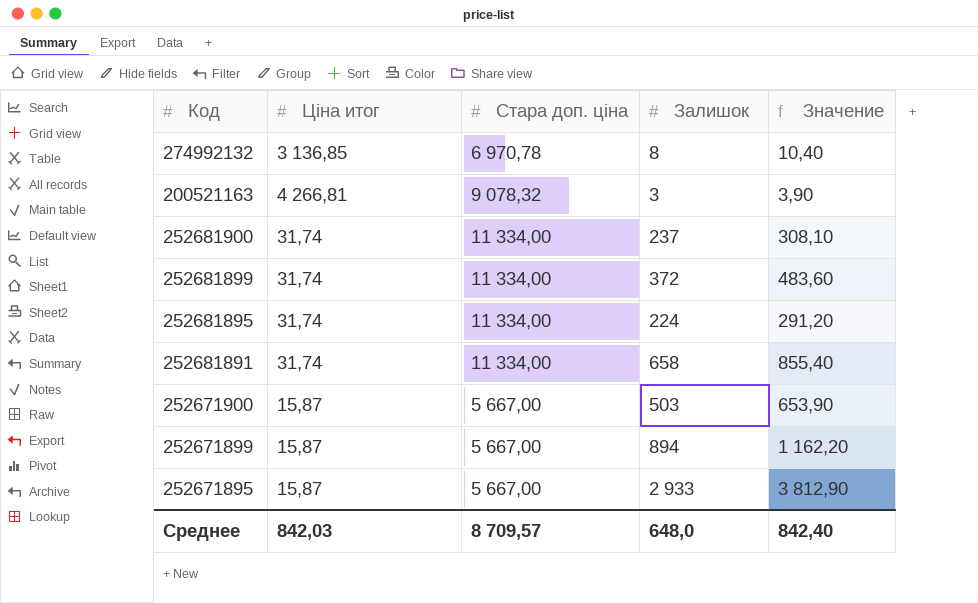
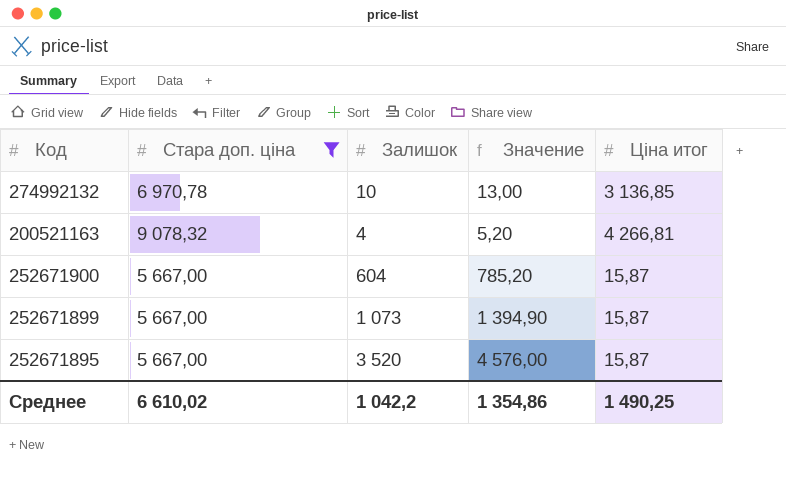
filter: none -> Стара доп. ціна != 11 334,00
column Ціна итог | position: 2 -> 5
274992132 | Залишок: 8 -> 10
274992132 | Значение: 10,40 -> 13,00
200521163 | Залишок: 3 -> 4
200521163 | Значение: 3,90 -> 5,20
252671900 | Залишок: 503 -> 604
252671900 | Значение: 653,90 -> 785,20
252671899 | Залишок: 894 -> 1 073
252671899 | Значение: 1 162,20 -> 1 394,90
252671895 | Залишок: 2 933 -> 3 520
252671895 | Значение: 3 812,90 -> 4 576,00
Среднее | Стара доп. ціна: 8 709,57 -> 6 610,02
Среднее | Залишок: 648,0 -> 1 042,2
Среднее | Значение: 842,40 -> 1 354,86
Среднее | Ціна итог: 842,03 -> 1 490,25

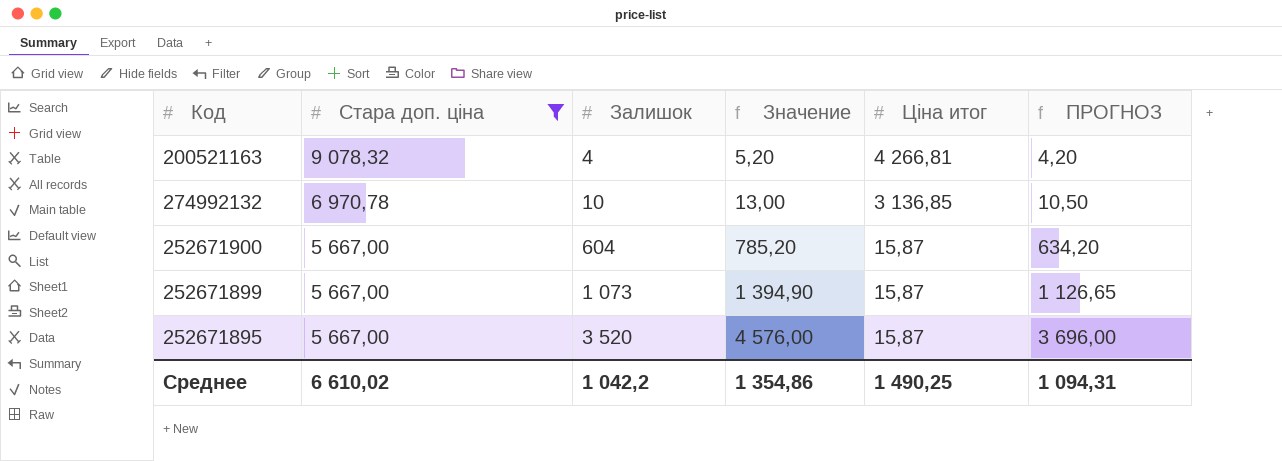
row order: none -> Стара доп. ціна descending
column ПРОГНОЗ | formula: none -> [Залишок] * 1,05

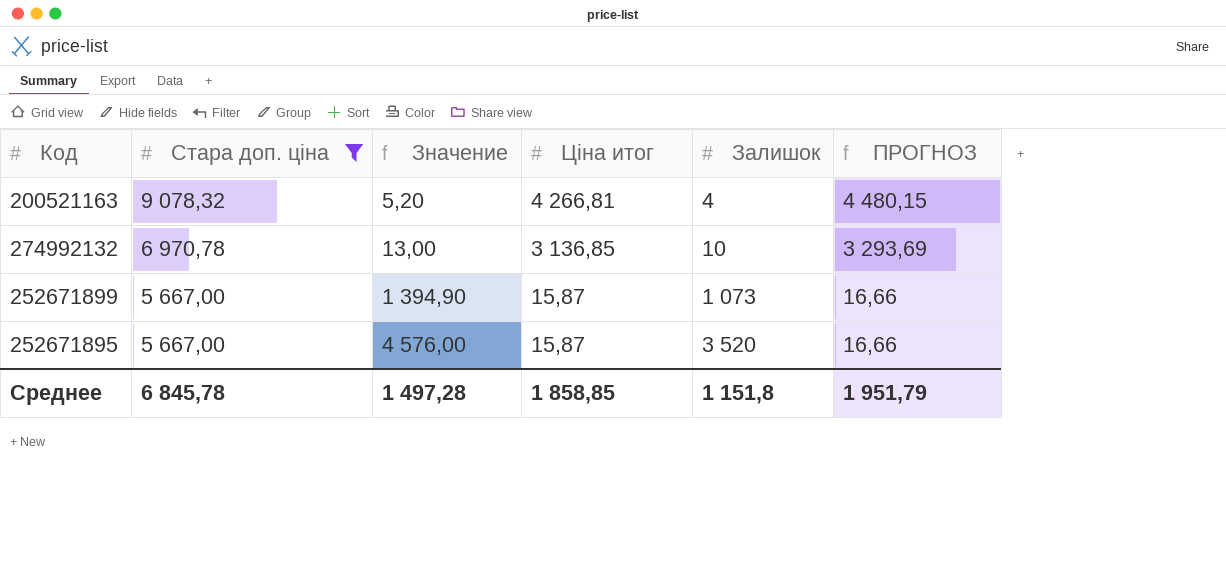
column Залишок | position: 3 -> 5
column ПРОГНОЗ | formula: [Залишок] * 1,05 -> [Ціна итог] * 1,05
row 252671900: 5 667,00 | 604 | 785,20 | 15,87 | 634,20 -> none
Среднее | Стара доп. ціна: 6 610,02 -> 6 845,78
Среднее | Значение: 1 354,86 -> 1 497,28
Среднее | Ціна итог: 1 490,25 -> 1 858,85
Среднее | Залишок: 1 042,2 -> 1 151,8
Среднее | ПРОГНОЗ: 1 094,31 -> 1 951,79

